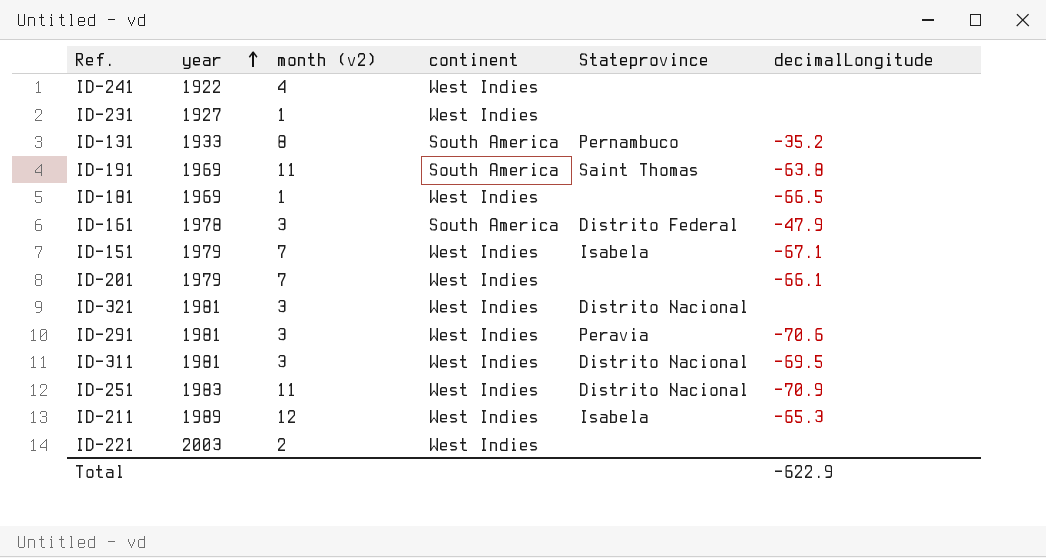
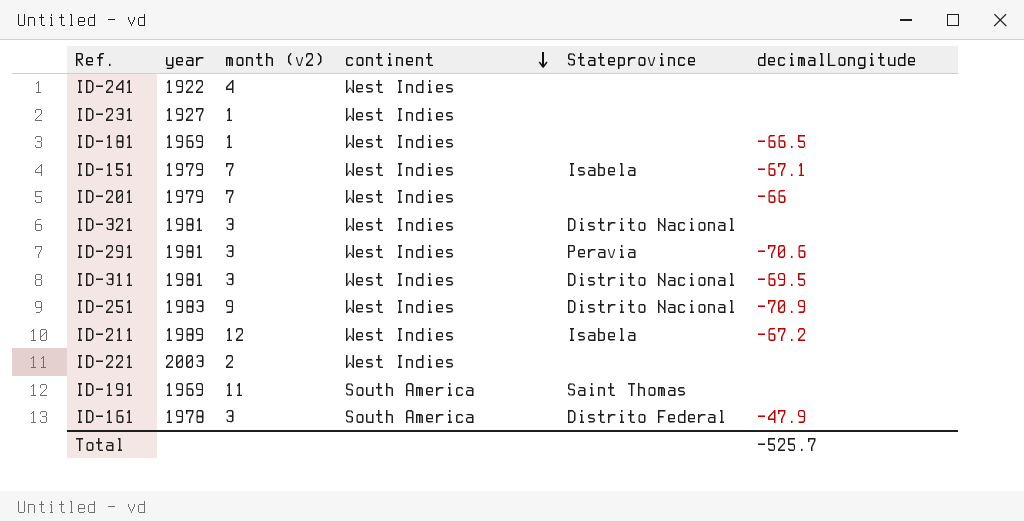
row order: year ascending -> continent descending
row ID-131: 1933 | 8 | South America | Pernambuco | -35.2 -> none
ID-201 | decimalLongitude: -66.1 -> -66
ID-251 | month (v2): 11 -> 9
ID-211 | decimalLongitude: -65.3 -> -67.2
ID-191 | decimalLongitude: -63.8 -> none
Total | decimalLongitude: -622.9 -> -525.7

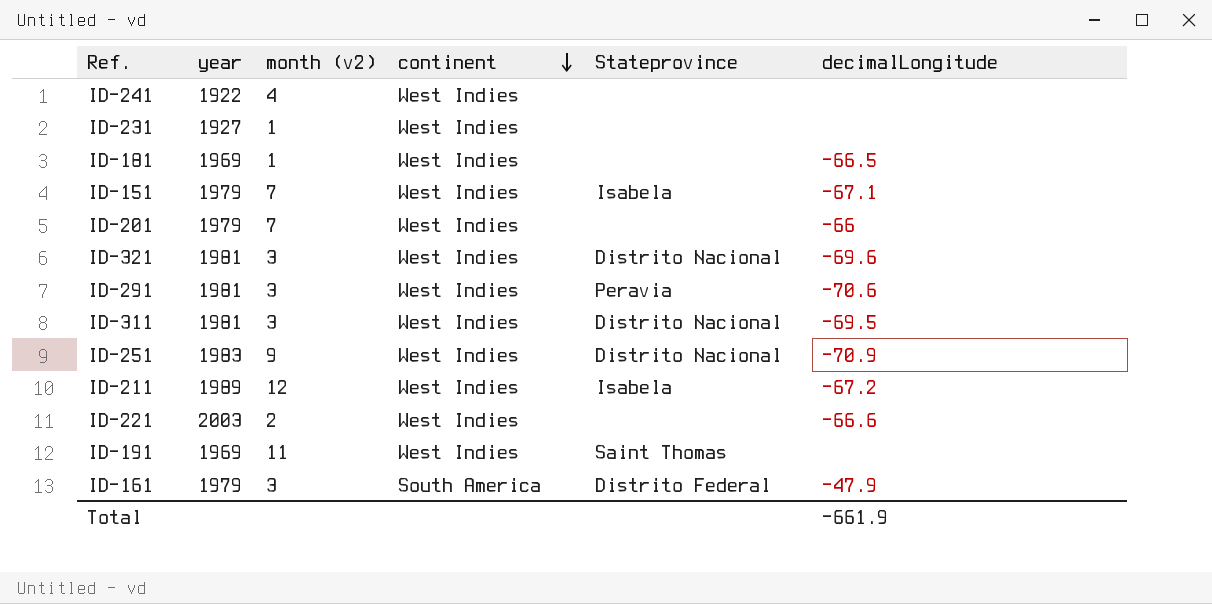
ID-321 | decimalLongitude: none -> -69.6
ID-221 | decimalLongitude: none -> -66.6
ID-191 | continent: South America -> West Indies
ID-161 | year: 1978 -> 1979
Total | decimalLongitude: -525.7 -> -661.9

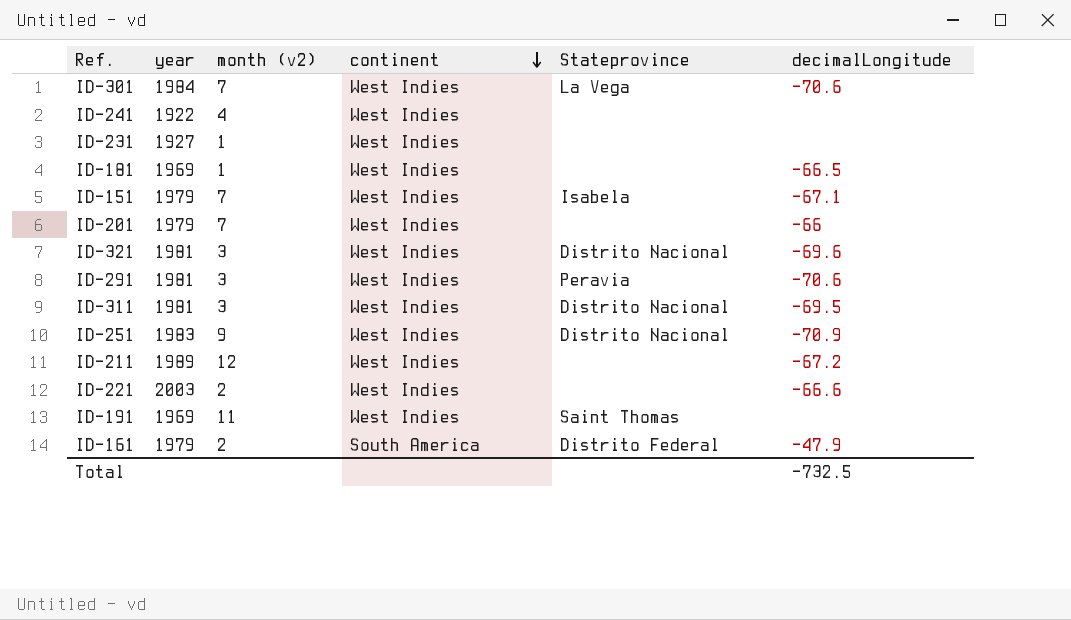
row ID-301: none -> 1984 | 7 | West Indies | La Vega | -70.6
ID-211 | Stateprovince: Isabela -> none
ID-161 | month (v2): 3 -> 2
Total | decimalLongitude: -661.9 -> -732.5

